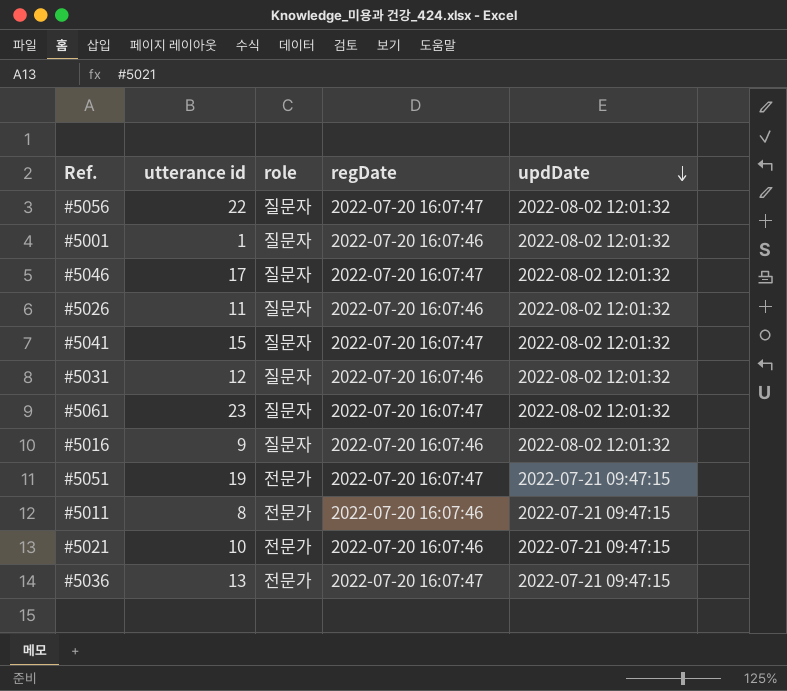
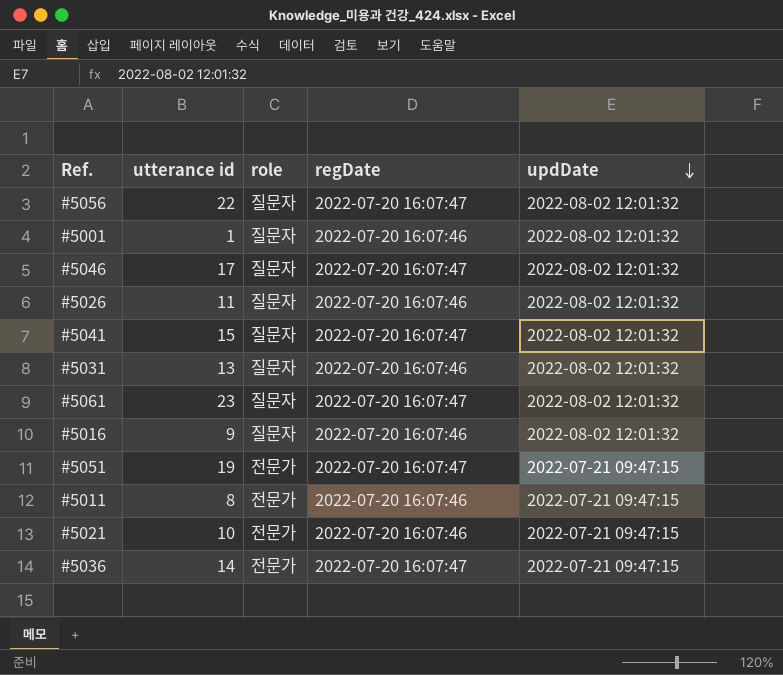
#5031 | utterance id: 12 -> 13
#5036 | utterance id: 13 -> 14

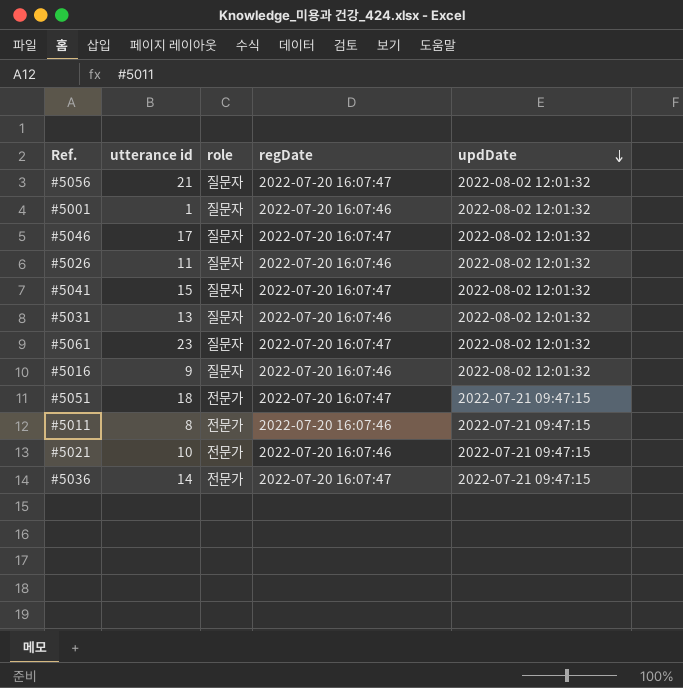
#5056 | utterance id: 22 -> 21
#5051 | utterance id: 19 -> 18

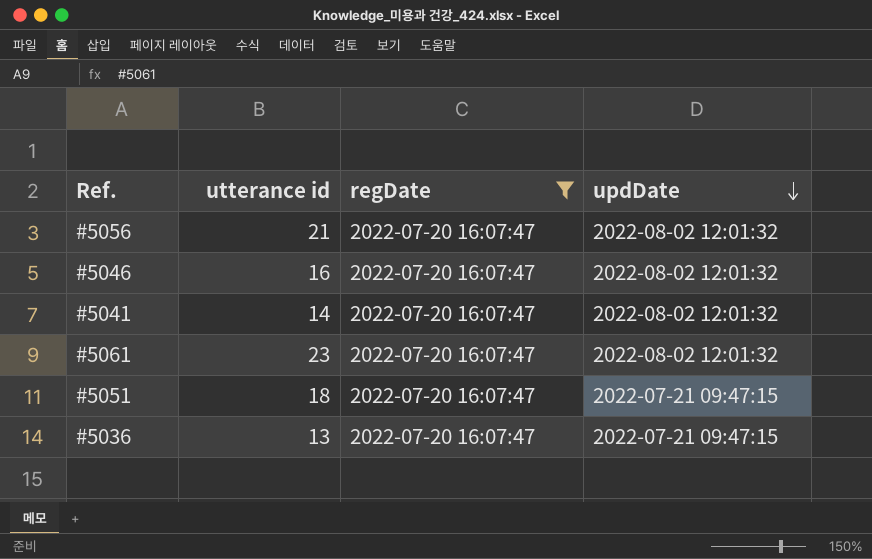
filter: none -> regDate = 2022-07-20 16:07:47
column role | position: 3 -> none
#5046 | utterance id: 17 -> 16
#5041 | utterance id: 15 -> 14
#5036 | utterance id: 14 -> 13

